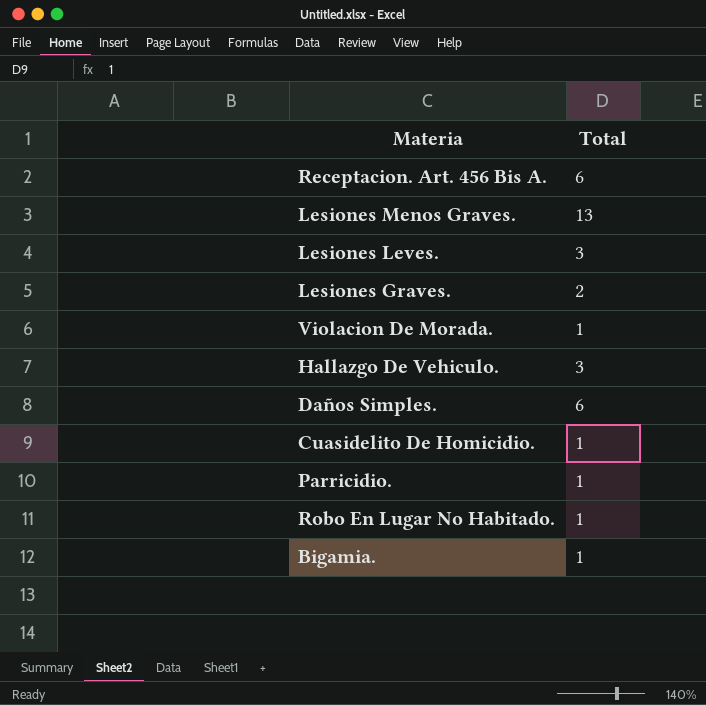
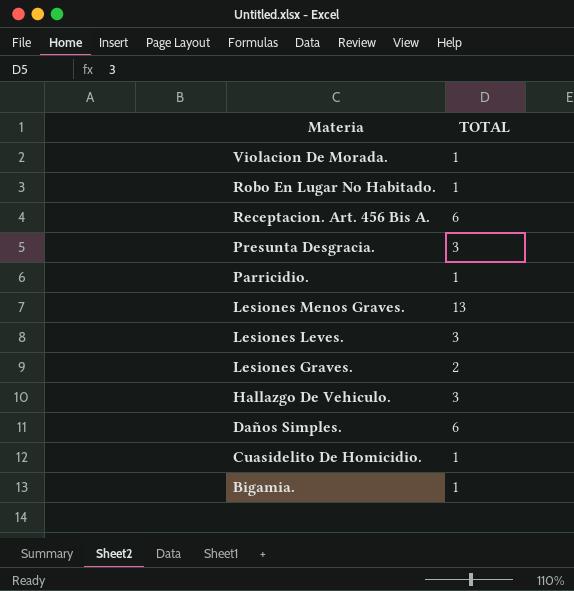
row order: none -> Materia descending
column name: Total -> TOTAL
row Presunta Desgracia.: none -> 3

